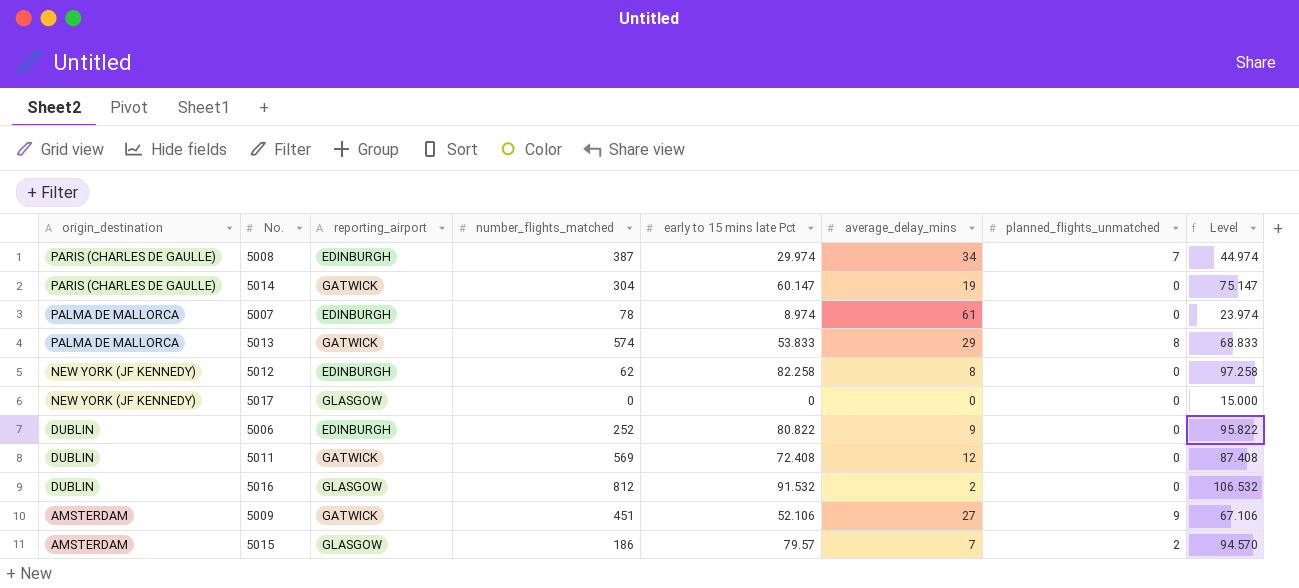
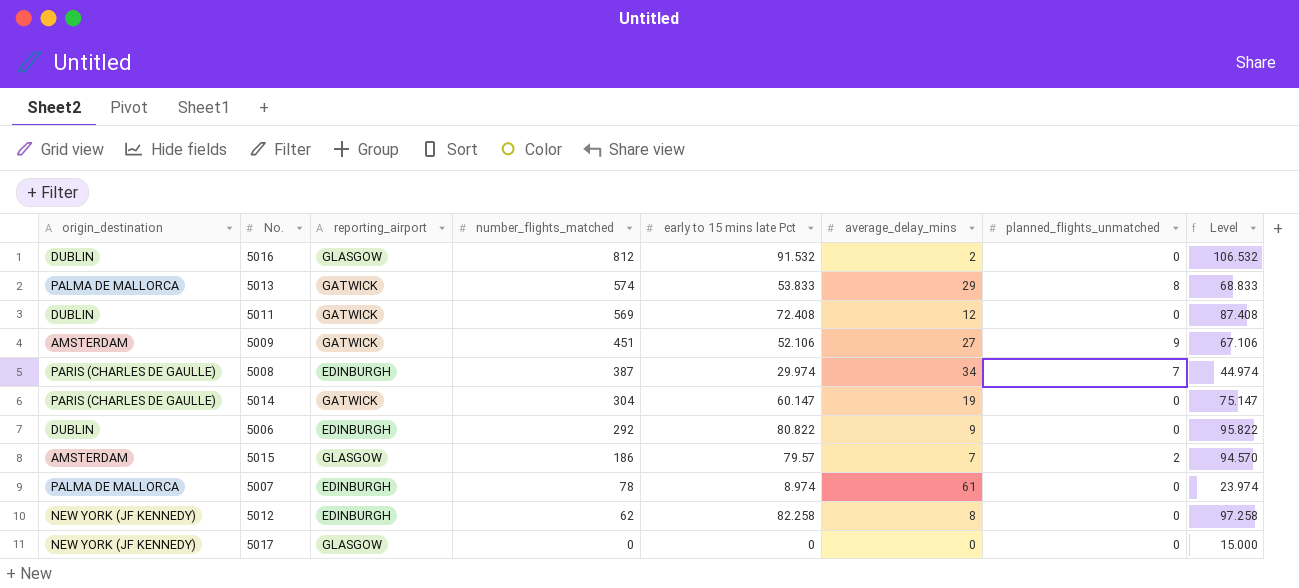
row order: origin_destination descending -> number_flights_matched descending
5006 | number_flights_matched: 252 -> 292

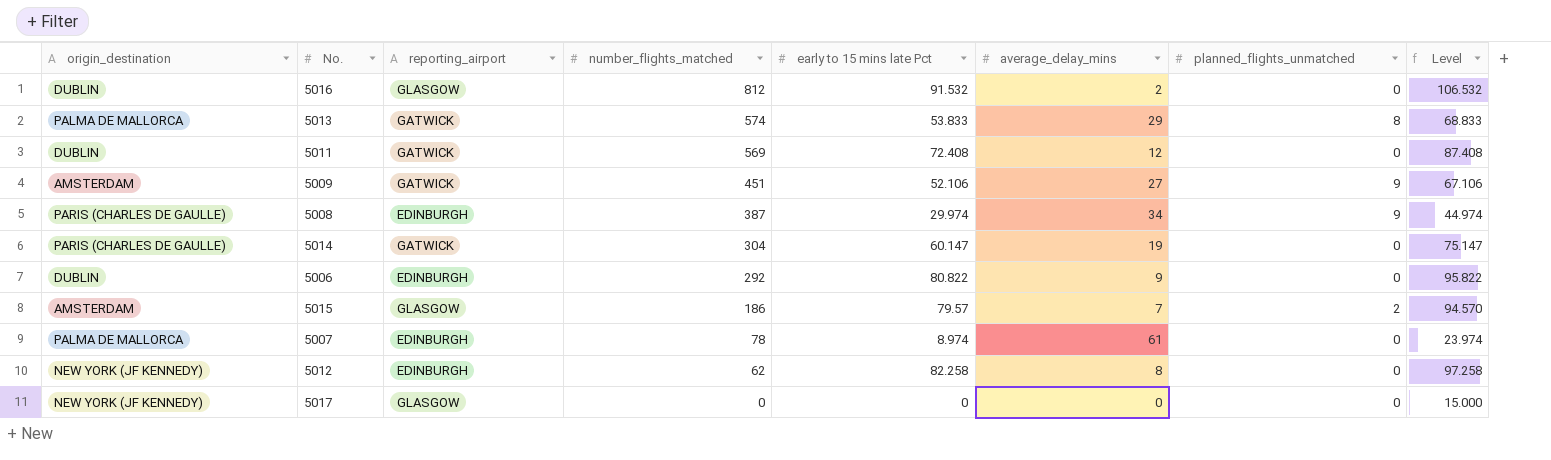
5008 | planned_flights_unmatched: 7 -> 9

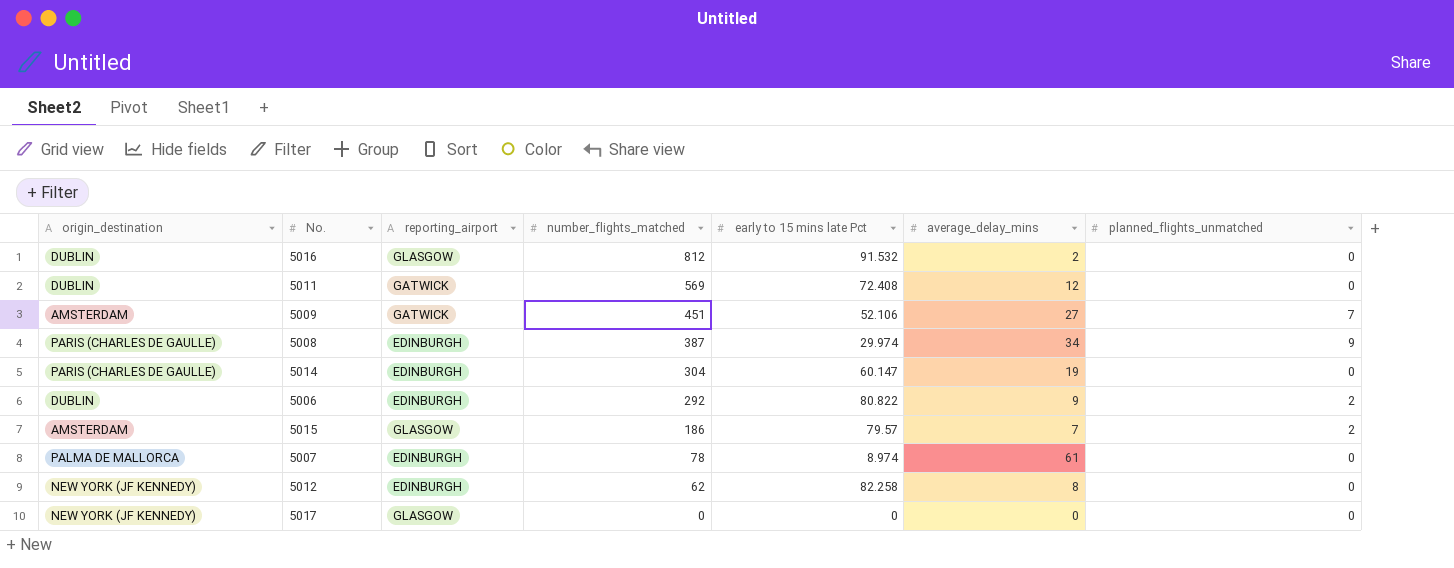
column Level | formula: [early to 15 mins late Pct] + 15 -> none
row 5013: PALMA DE MALLORCA | GATWICK | 574 | 53.833 | 29 | 8 | 68.833 -> none
5009 | planned_flights_unmatched: 9 -> 7
5014 | reporting_airport: GATWICK -> EDINBURGH
5006 | planned_flights_unmatched: 0 -> 2

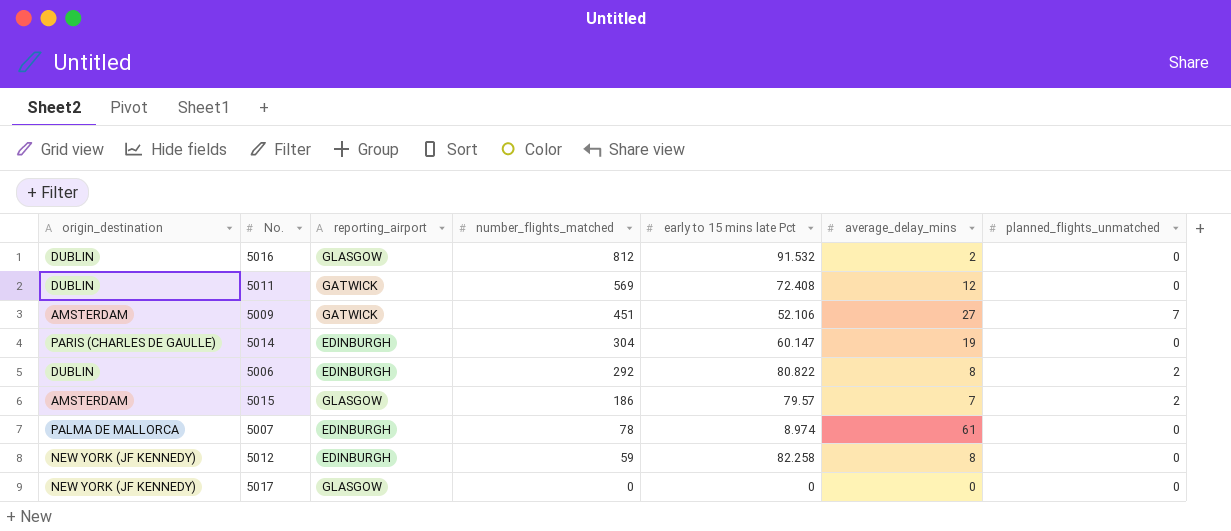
row 5008: PARIS (CHARLES DE GAULLE) | EDINBURGH | 387 | 29.974 | 34 | 9 -> none
5006 | average_delay_mins: 9 -> 8
5012 | number_flights_matched: 62 -> 59

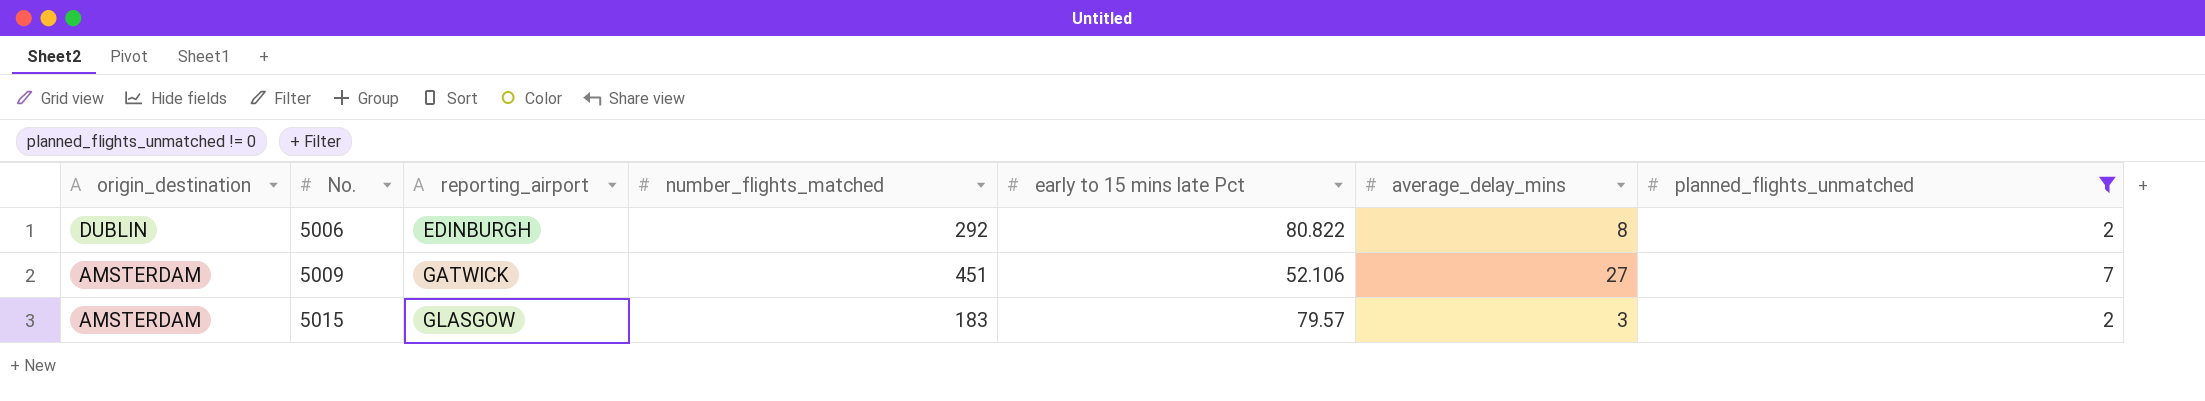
filter: none -> planned_flights_unmatched != 0
row order: number_flights_matched descending -> origin_destination descending
5015 | number_flights_matched: 186 -> 183
5015 | average_delay_mins: 7 -> 3

